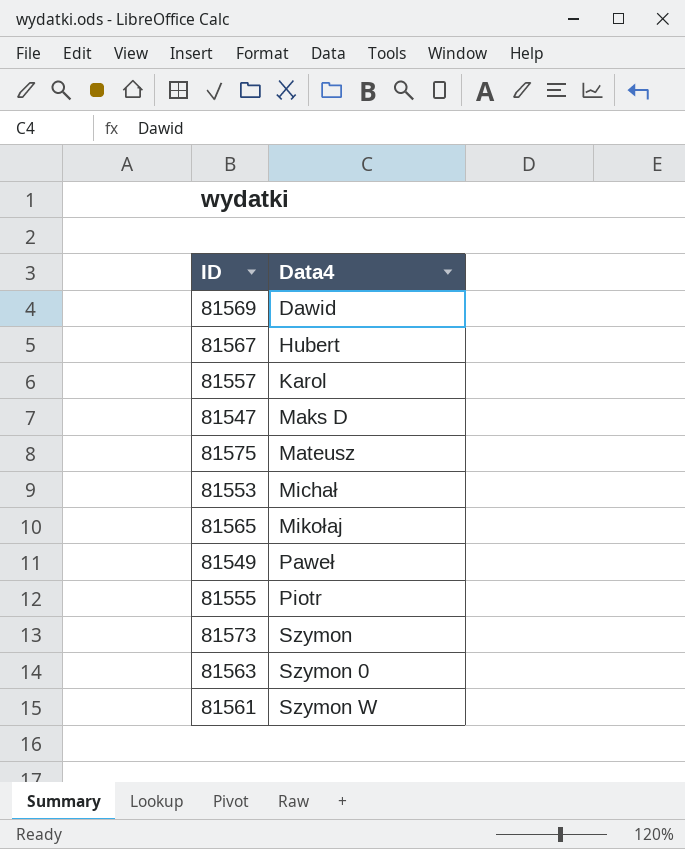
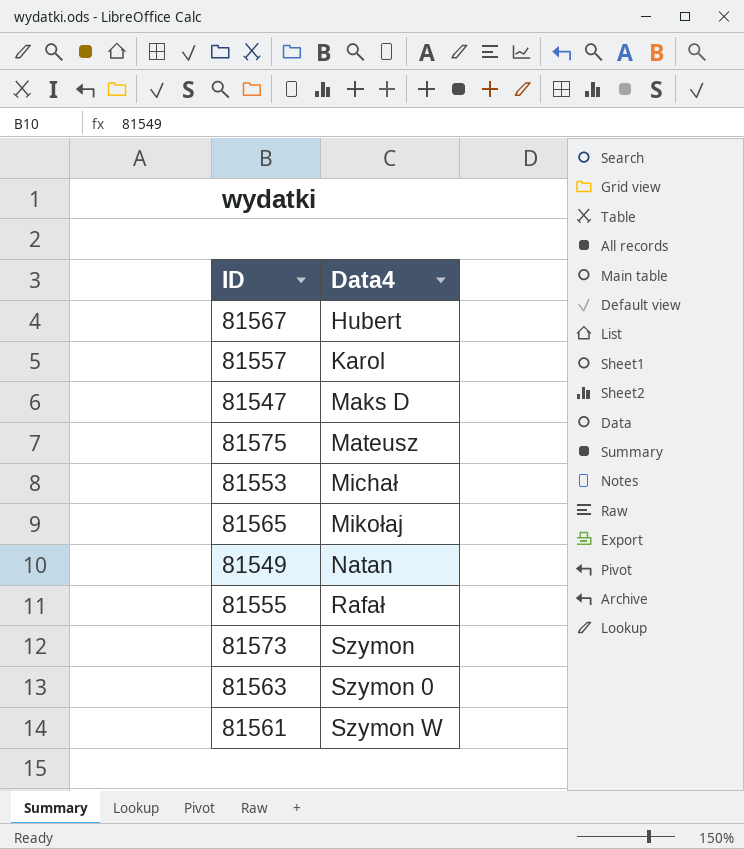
row 81569: Dawid -> none
81549 | Data4: Paweł -> Natan
81555 | Data4: Piotr -> Rafał

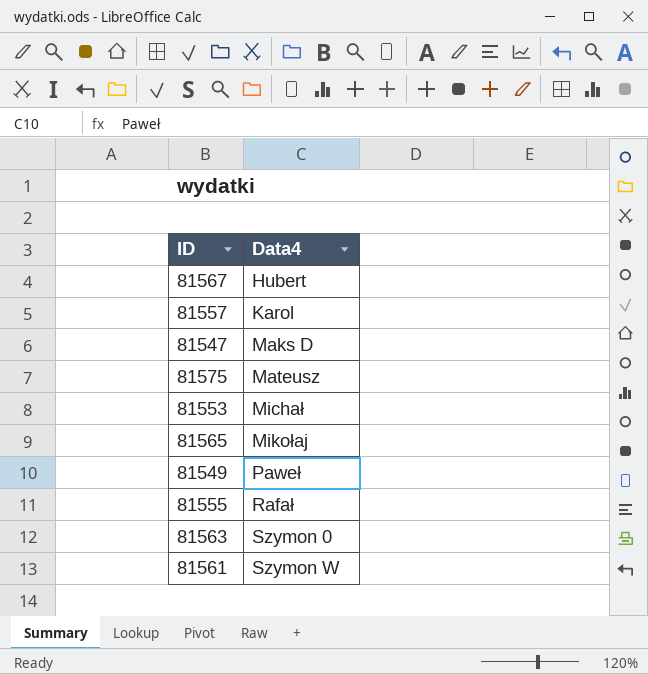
row 81573: Szymon -> none
81549 | Data4: Natan -> Paweł

